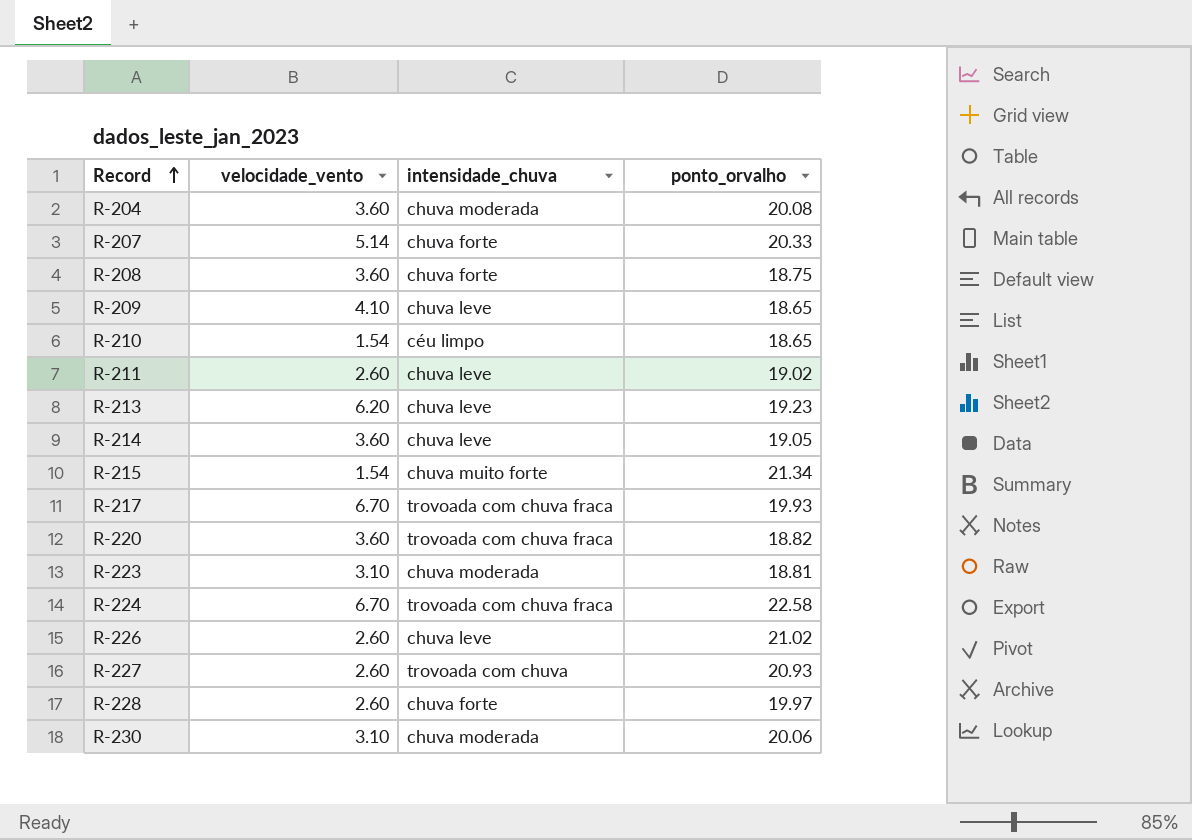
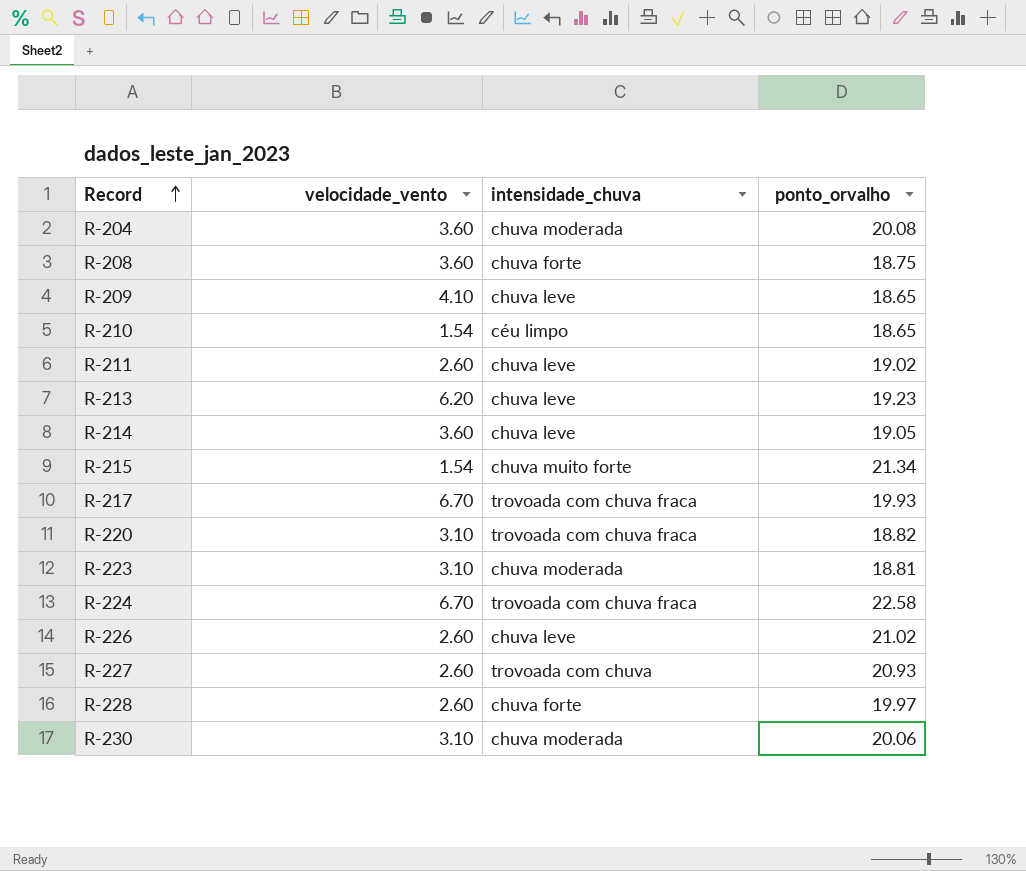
row R-207: 5.14 | chuva forte | 20.33 -> none
R-220 | velocidade_vento: 3.60 -> 3.10

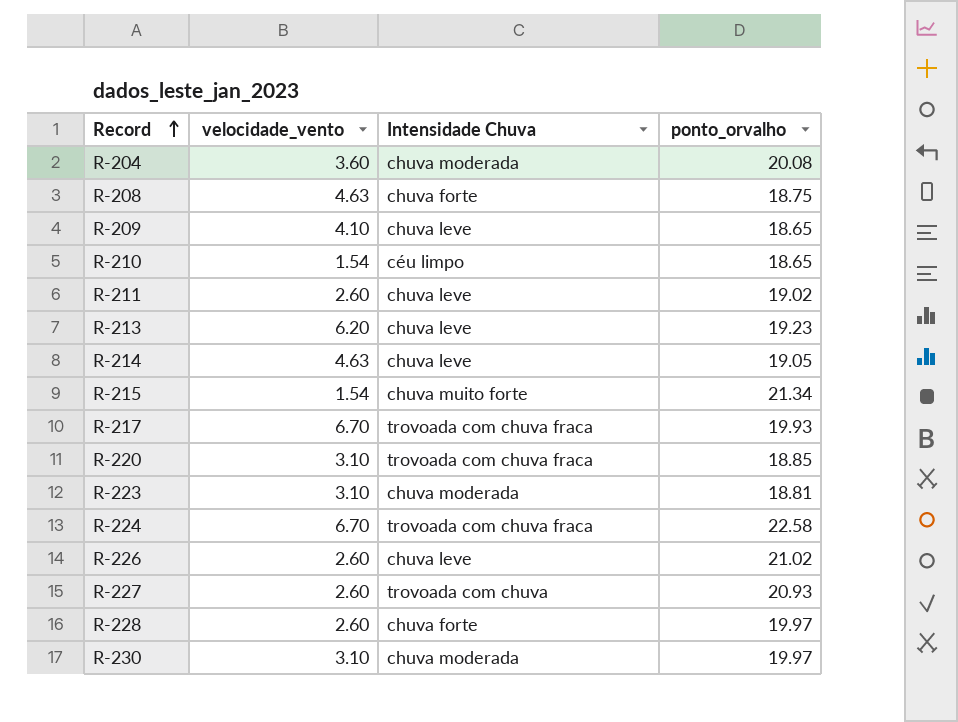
column name: intensidade_chuva -> Intensidade Chuva
R-208 | velocidade_vento: 3.60 -> 4.63
R-214 | velocidade_vento: 3.60 -> 4.63
R-220 | ponto_orvalho: 18.82 -> 18.85
R-230 | ponto_orvalho: 20.06 -> 19.97

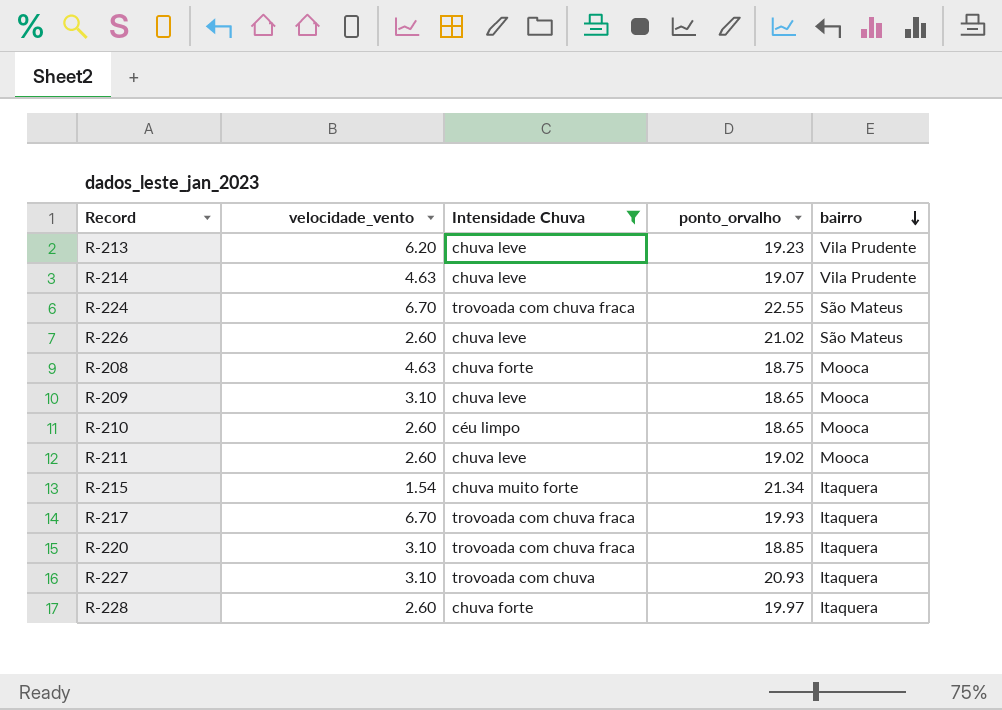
filter: none -> Intensidade Chuva != chuva moderada
row order: Record ascending -> bairro descending
column bairro | position: none -> 5
R-214 | ponto_orvalho: 19.05 -> 19.07
R-224 | ponto_orvalho: 22.58 -> 22.55
R-209 | velocidade_vento: 4.10 -> 3.10
R-210 | velocidade_vento: 1.54 -> 2.60
R-227 | velocidade_vento: 2.60 -> 3.10

